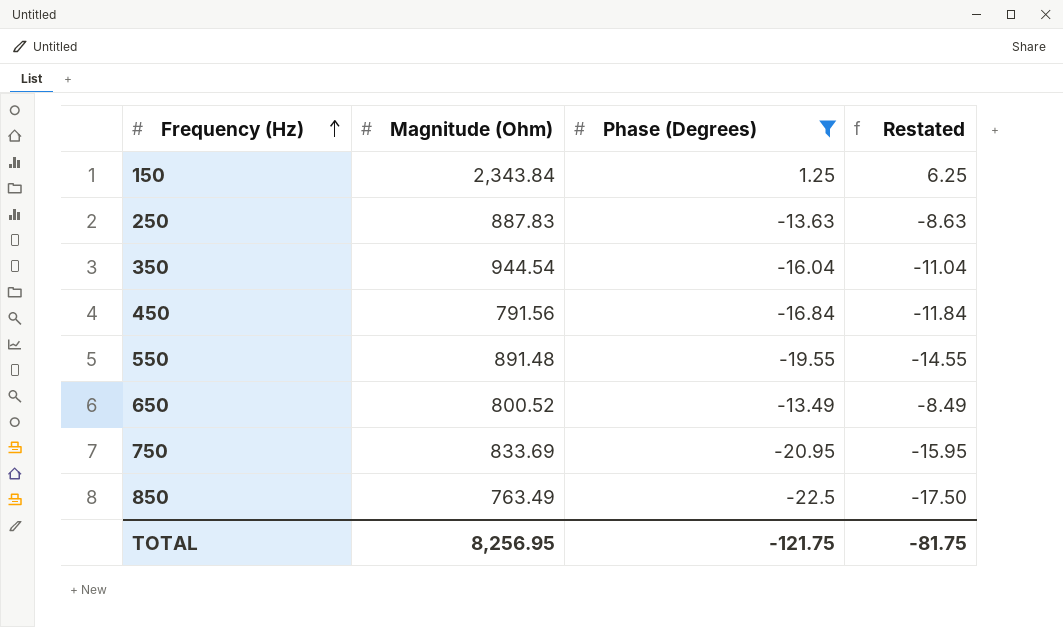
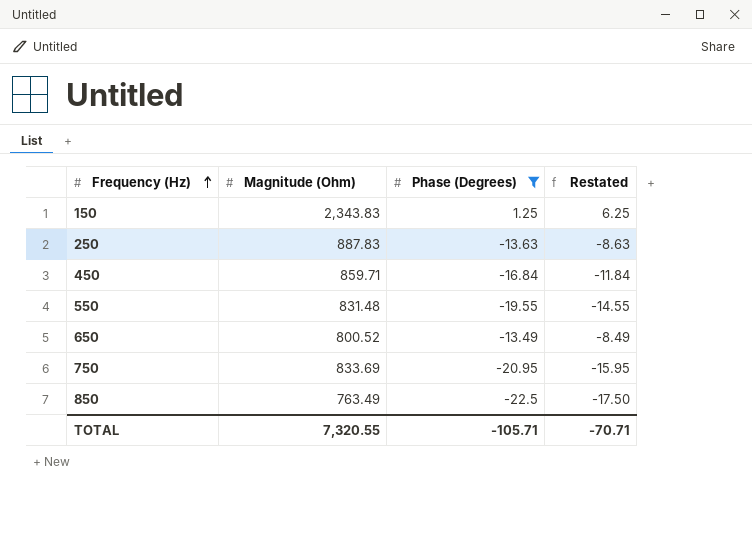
row 350: 944.54 | -16.04 | -11.04 -> none
150 | Magnitude (Ohm): 2,343.84 -> 2,343.83
450 | Magnitude (Ohm): 791.56 -> 859.71
550 | Magnitude (Ohm): 891.48 -> 831.48
TOTAL | Magnitude (Ohm): 8,256.95 -> 7,320.55
TOTAL | Phase (Degrees): -121.75 -> -105.71
TOTAL | Restated: -81.75 -> -70.71

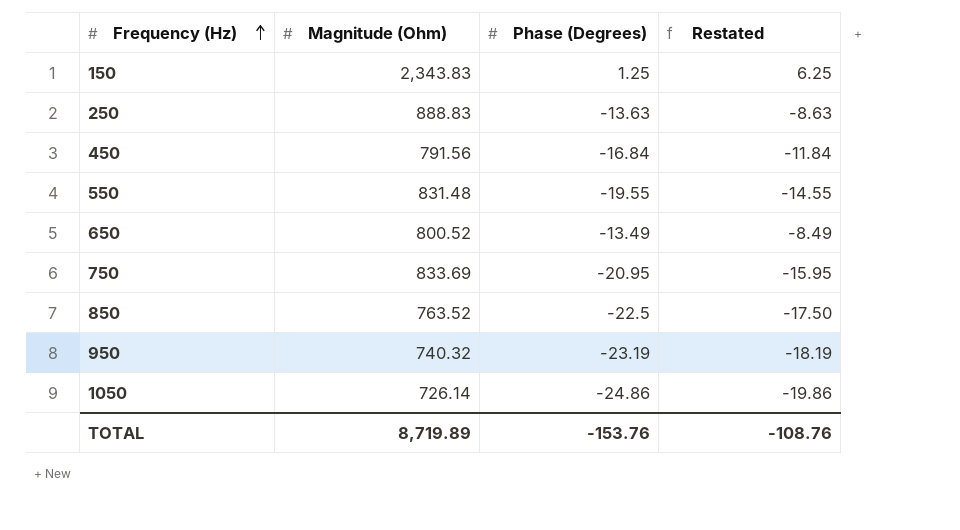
filter: Phase (Degrees) >= -22.5 -> none
250 | Magnitude (Ohm): 887.83 -> 888.83
450 | Magnitude (Ohm): 859.71 -> 791.56
850 | Magnitude (Ohm): 763.49 -> 763.52
TOTAL | Magnitude (Ohm): 7,320.55 -> 8,719.89
TOTAL | Phase (Degrees): -105.71 -> -153.76
TOTAL | Restated: -70.71 -> -108.76

